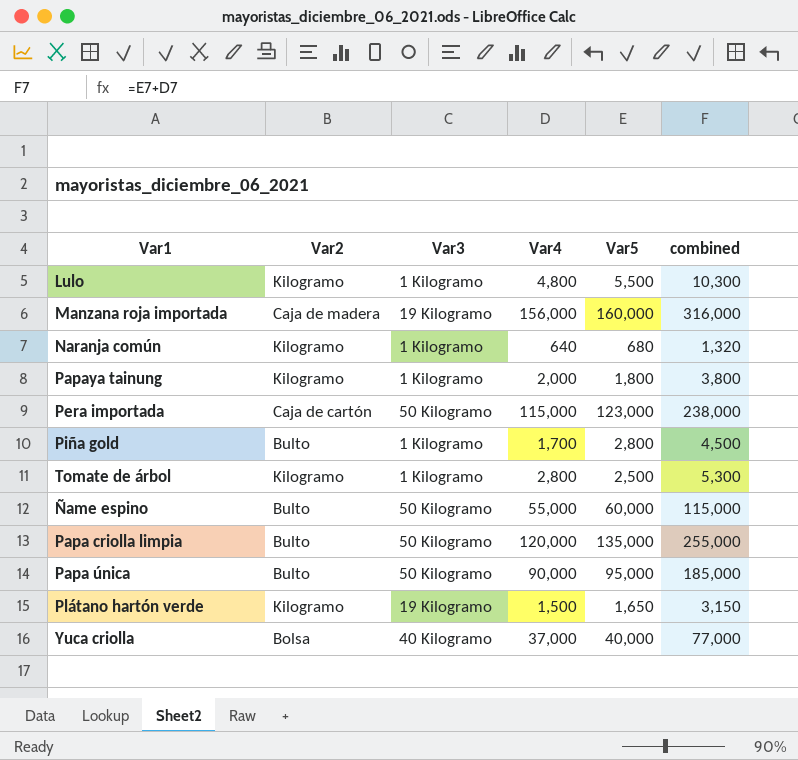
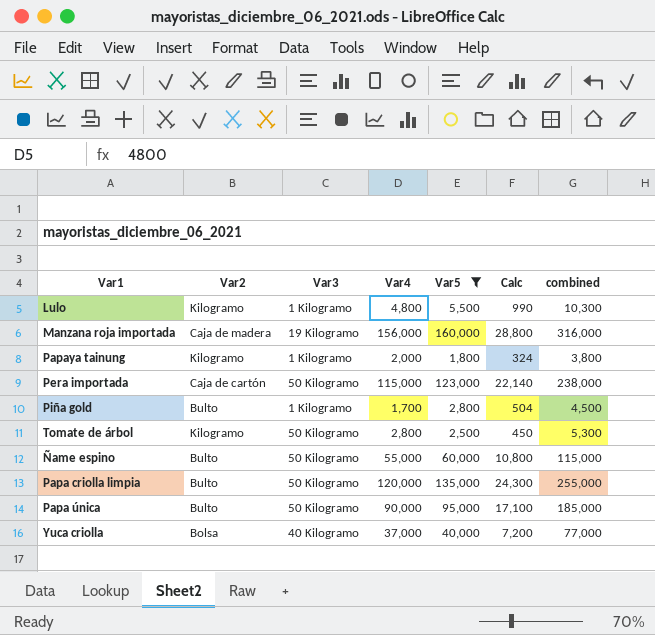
filter: none -> Var5 >= 1,800
column Calc | formula: none -> [Var5] * 0.18
Tomate de árbol | Var3: 1 Kilogramo -> 50 Kilogramo

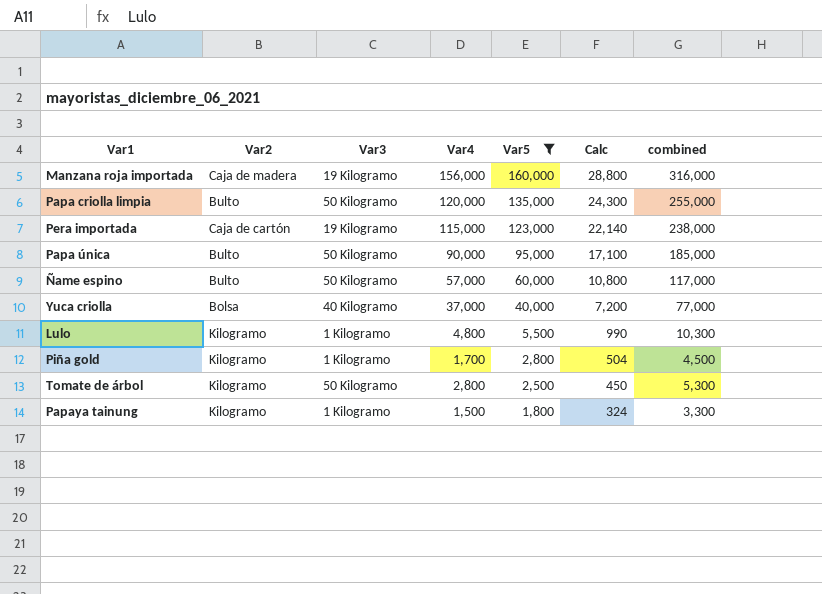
row order: none -> Var5 descending
Pera importada | Var3: 50 Kilogramo -> 19 Kilogramo
Ñame espino | Var4: 55,000 -> 57,000
Ñame espino | combined: 115,000 -> 117,000
Piña gold | Var2: Bulto -> Kilogramo
Papaya tainung | Var4: 2,000 -> 1,500
Papaya tainung | combined: 3,800 -> 3,300

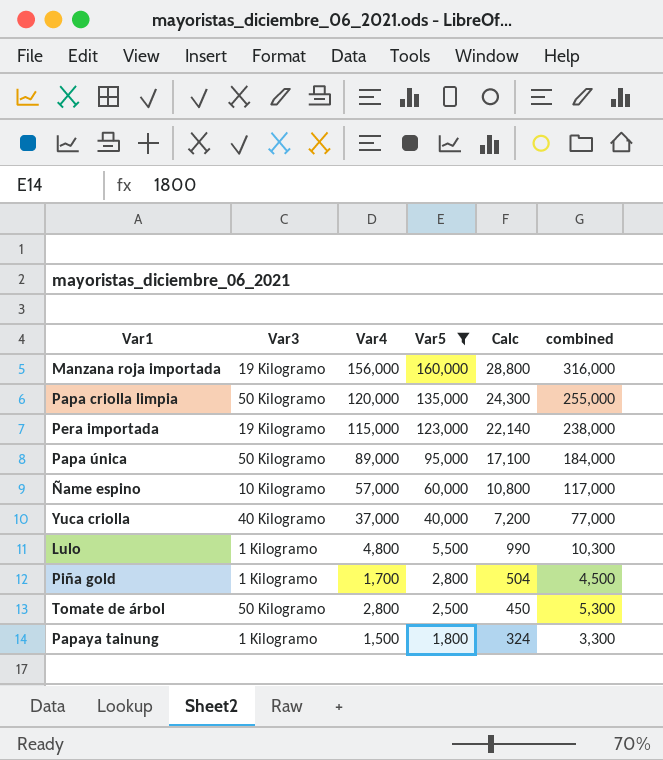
column Var2 | position: 2 -> none
Papa única | Var4: 90,000 -> 89,000
Papa única | combined: 185,000 -> 184,000
Ñame espino | Var3: 50 Kilogramo -> 10 Kilogramo

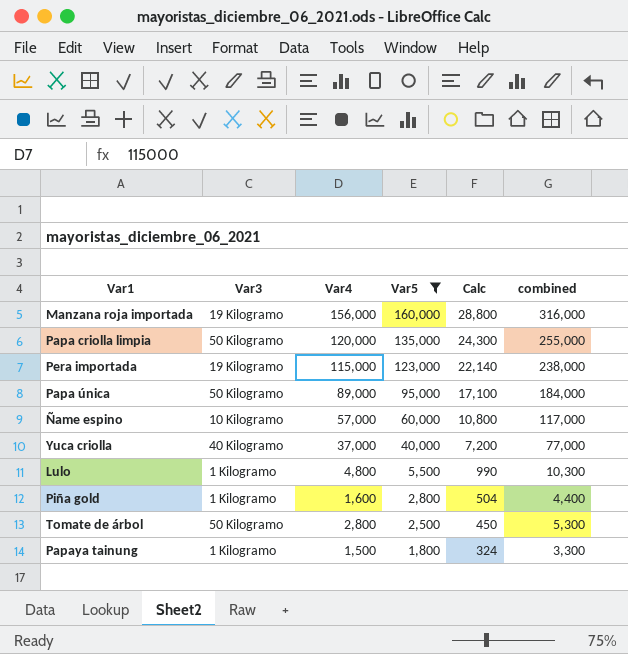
Piña gold | Var4: 1,700 -> 1,600
Piña gold | combined: 4,500 -> 4,400

